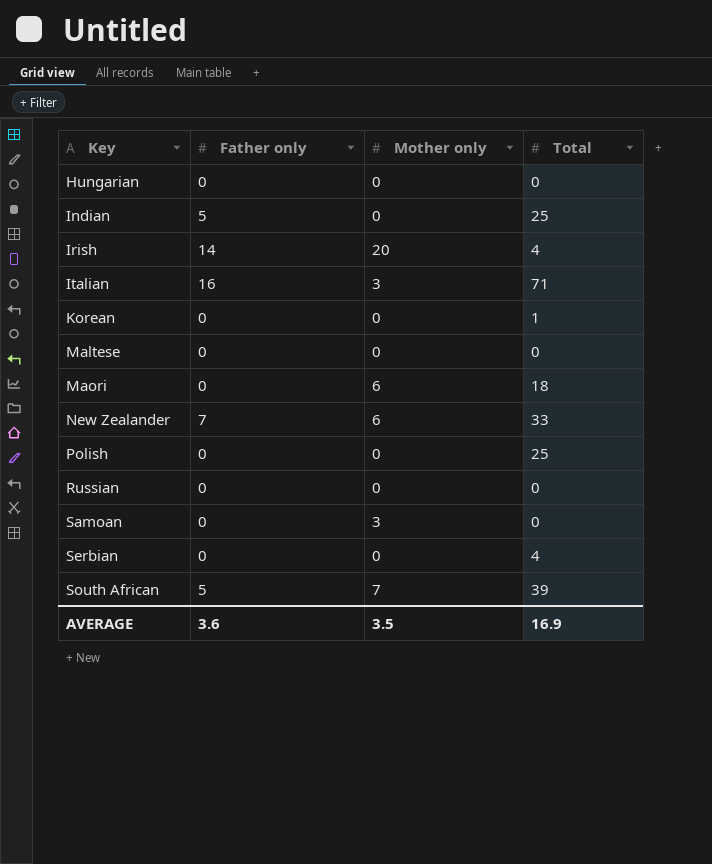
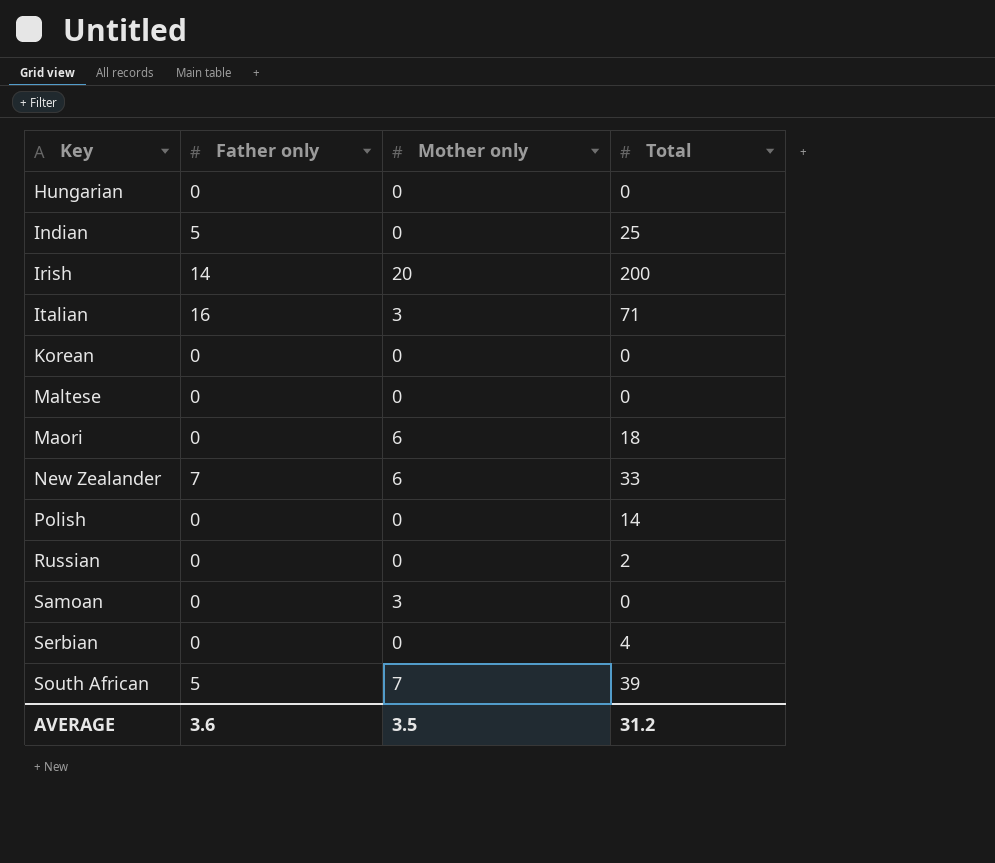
Irish | Total: 4 -> 200
Korean | Total: 1 -> 0
Polish | Total: 25 -> 14
Russian | Total: 0 -> 2
AVERAGE | Total: 16.9 -> 31.2

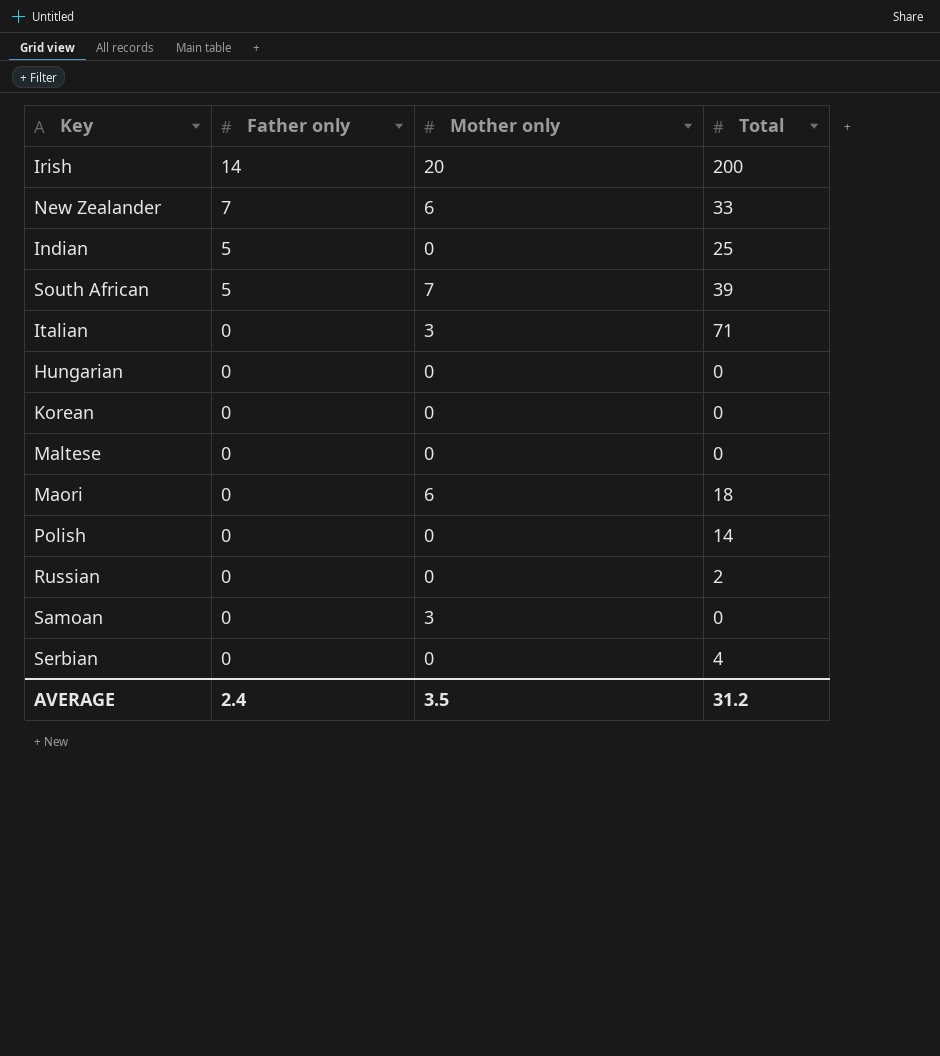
row order: Key ascending -> Father only descending
Italian | Father only: 16 -> 0
AVERAGE | Father only: 3.6 -> 2.4

